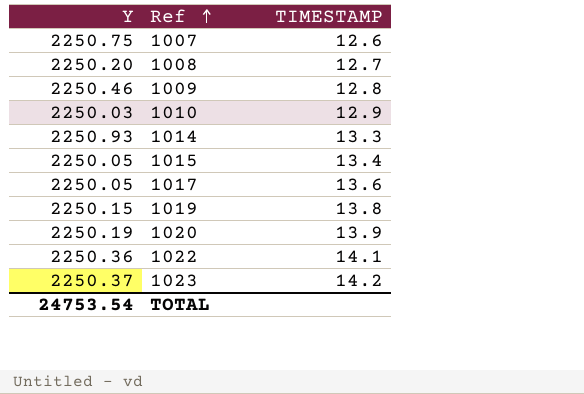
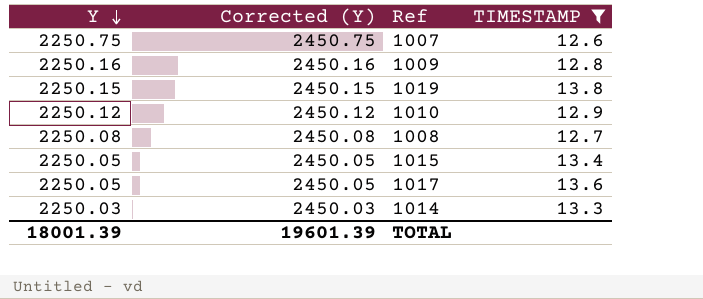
filter: none -> TIMESTAMP <= 13.8
row order: Ref ascending -> Y descending
column Corrected (Y) | formula: none -> [Y] + 200
1009 | Y: 2250.46 -> 2250.16
1010 | Y: 2250.03 -> 2250.12
1008 | Y: 2250.20 -> 2250.08
1014 | Y: 2250.93 -> 2250.03
TOTAL | Y: 24753.54 -> 18001.39

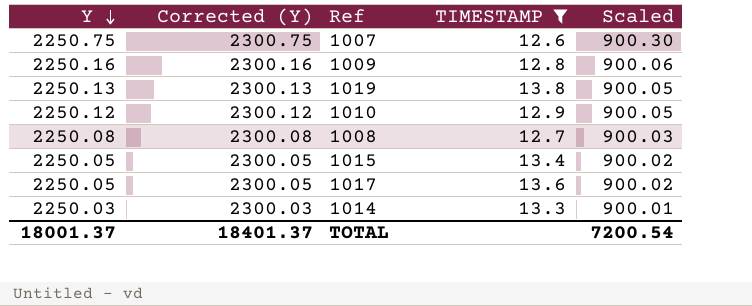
column Corrected (Y) | formula: [Y] + 200 -> [Y] + 50
column Scaled | formula: none -> [Y] * 0.4
1019 | Y: 2250.15 -> 2250.13
TOTAL | Y: 18001.39 -> 18001.37
TOTAL | Corrected (Y): 19601.39 -> 18401.37

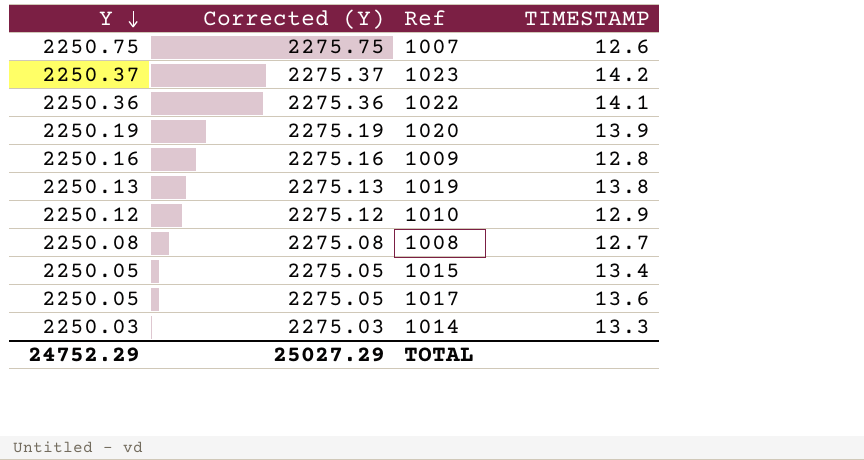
filter: TIMESTAMP <= 13.8 -> none
column Scaled | formula: [Y] * 0.4 -> none
column Corrected (Y) | formula: [Y] + 50 -> [Y] + 25
TOTAL | Y: 18001.37 -> 24752.29
TOTAL | Corrected (Y): 18401.37 -> 25027.29

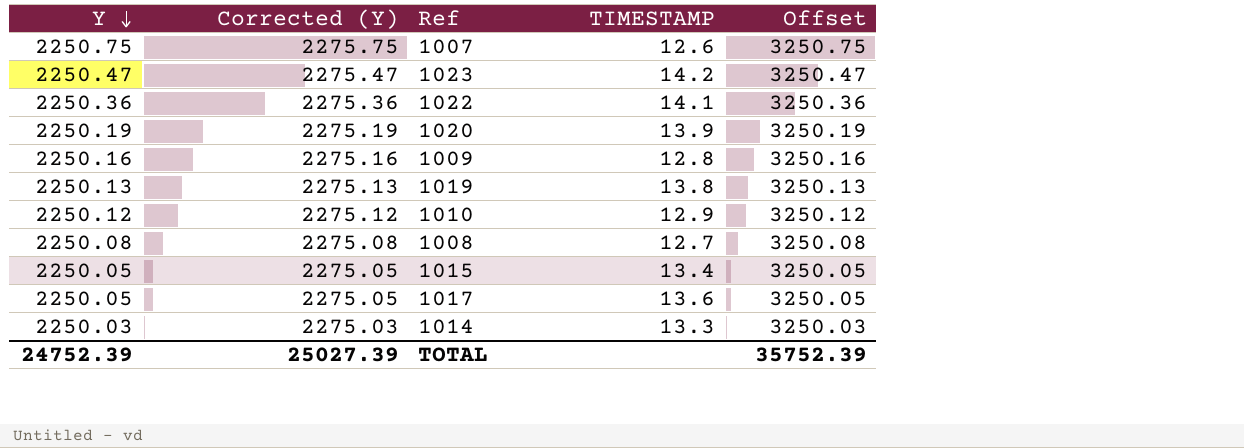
column Offset | formula: none -> [Y] + 1000
1023 | Y: 2250.37 -> 2250.47
1023 | Corrected (Y): 2275.37 -> 2275.47
TOTAL | Y: 24752.29 -> 24752.39
TOTAL | Corrected (Y): 25027.29 -> 25027.39

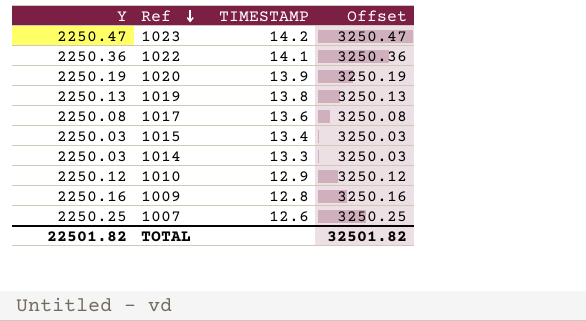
row order: Y descending -> Ref descending
column Corrected (Y) | formula: [Y] + 25 -> none
row 1008: 2250.08 | 2275.08 | 12.7 | 3250.08 -> none
1017 | Y: 2250.05 -> 2250.08
1017 | Offset: 3250.05 -> 3250.08
1015 | Y: 2250.05 -> 2250.03
1015 | Offset: 3250.05 -> 3250.03
1007 | Y: 2250.75 -> 2250.25
1007 | Offset: 3250.75 -> 3250.25
TOTAL | Y: 24752.39 -> 22501.82
TOTAL | Offset: 35752.39 -> 32501.82

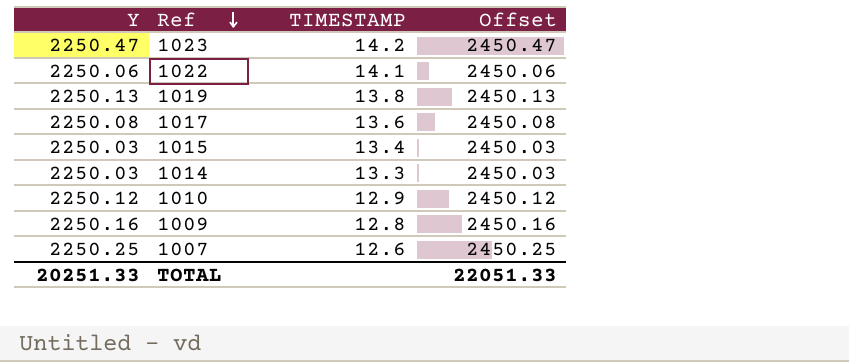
column Offset | formula: [Y] + 1000 -> [Y] + 200
row 1020: 2250.19 | 13.9 | 3250.19 -> none
1022 | Y: 2250.36 -> 2250.06
TOTAL | Y: 22501.82 -> 20251.33
TOTAL | Offset: 32501.82 -> 22051.33

